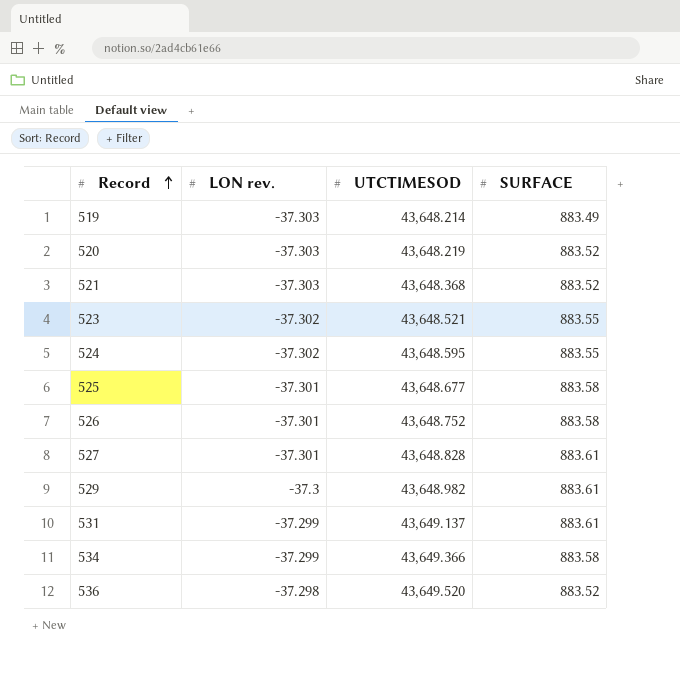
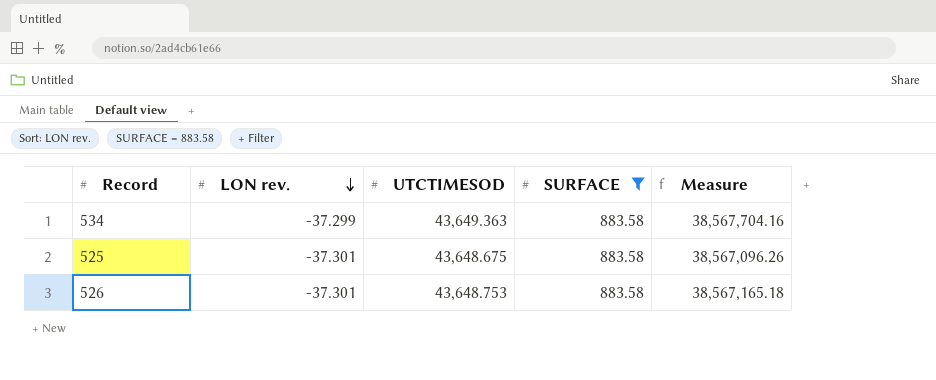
filter: none -> SURFACE = 883.58
row order: Record ascending -> LON rev. descending
column Measure | formula: none -> [UTCTIMESOD] * [SURFACE]
534 | UTCTIMESOD: 43,649.366 -> 43,649.363
525 | UTCTIMESOD: 43,648.677 -> 43,648.675
526 | UTCTIMESOD: 43,648.752 -> 43,648.753

